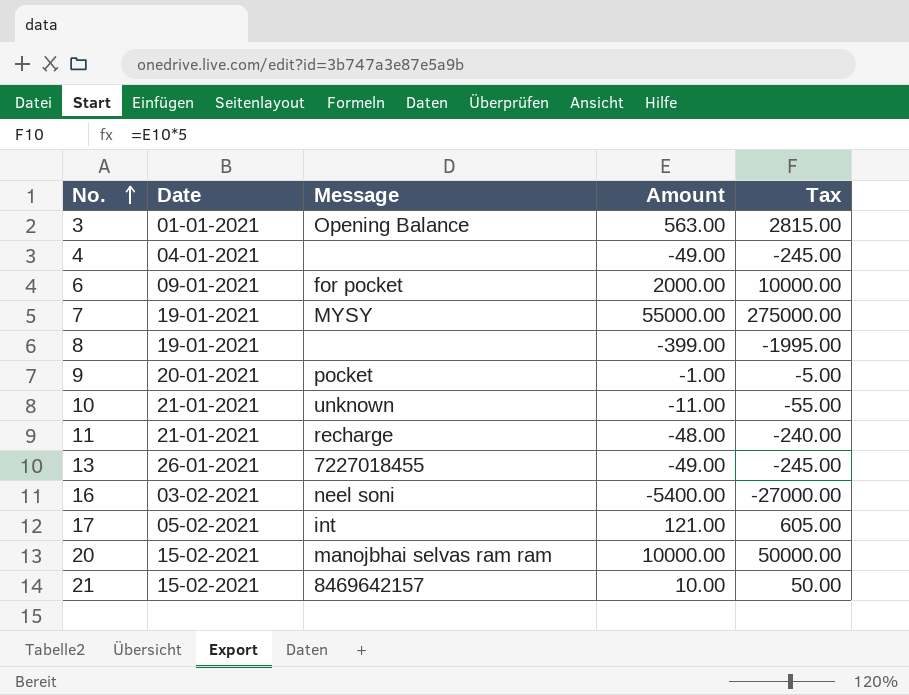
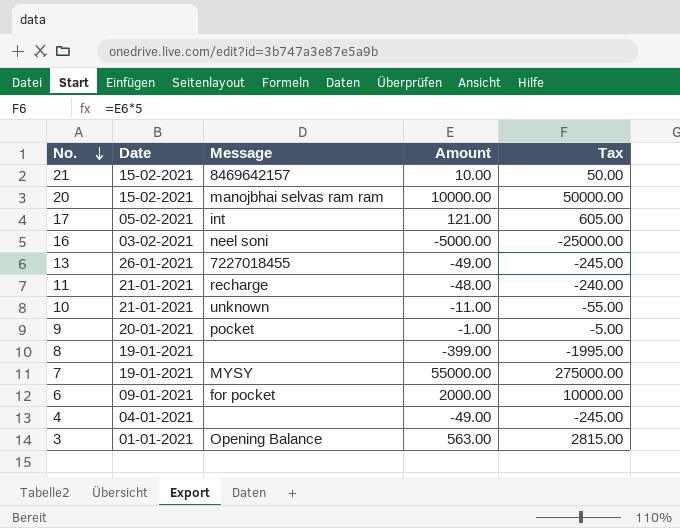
row order: No. ascending -> No. descending
16 | Amount: -5400.00 -> -5000.00
16 | Tax: -27000.00 -> -25000.00

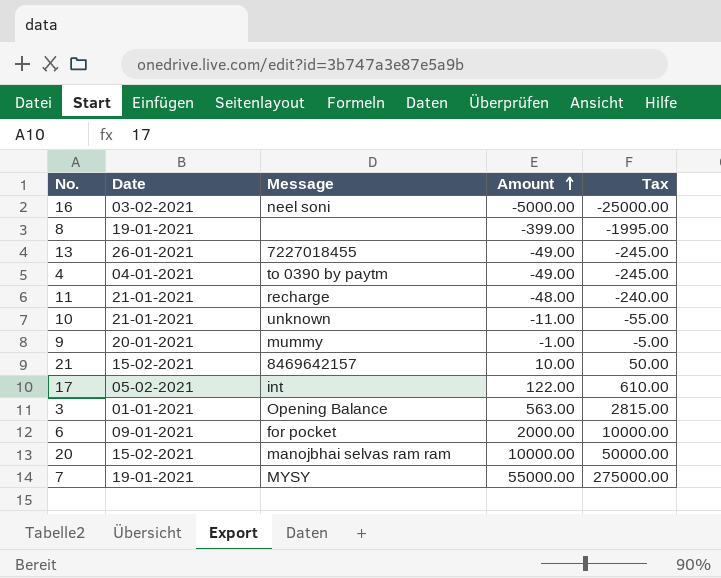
row order: No. descending -> Amount ascending
4 | Message: none -> to 0390 by paytm
9 | Message: pocket -> mummy
17 | Amount: 121.00 -> 122.00
17 | Tax: 605.00 -> 610.00

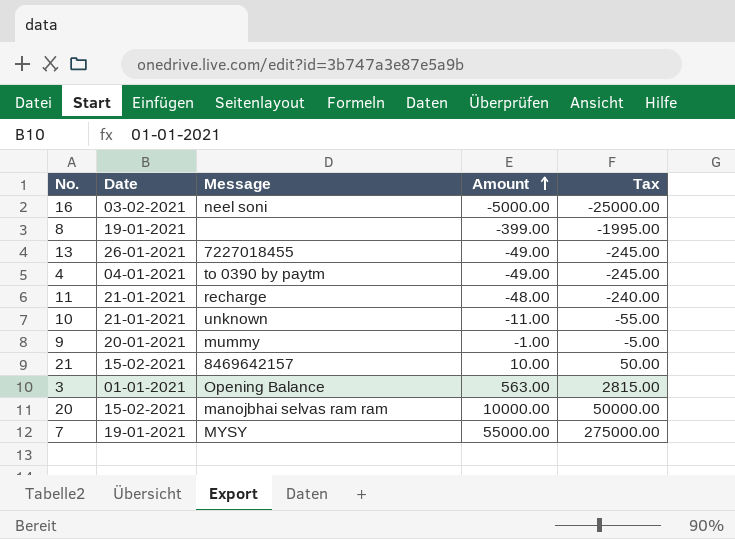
row 17: 05-02-2021 | int | 122.00 | 610.00 -> none
row 6: 09-01-2021 | for pocket | 2000.00 | 10000.00 -> none

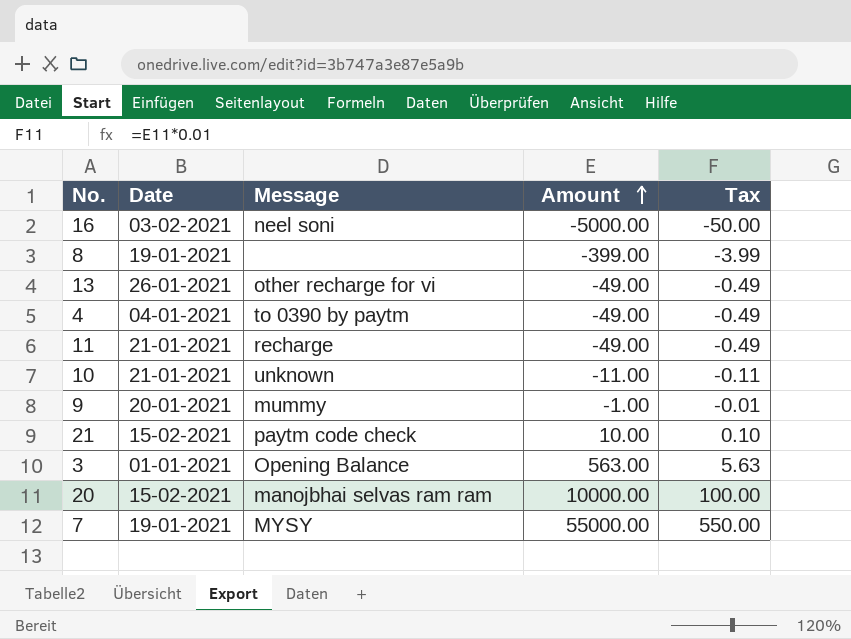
column Tax | formula: [Amount] * 5 -> [Amount] * 0.01
13 | Message: 7227018455 -> other recharge for vi
11 | Amount: -48.00 -> -49.00
21 | Message: 8469642157 -> paytm code check

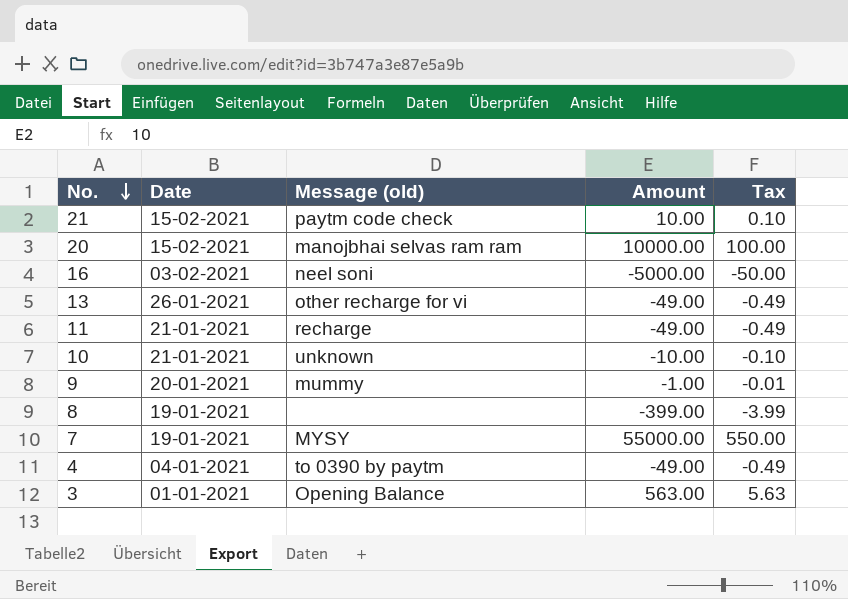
row order: Amount ascending -> No. descending
column name: Message -> Message (old)
10 | Amount: -11.00 -> -10.00
10 | Tax: -0.11 -> -0.10

